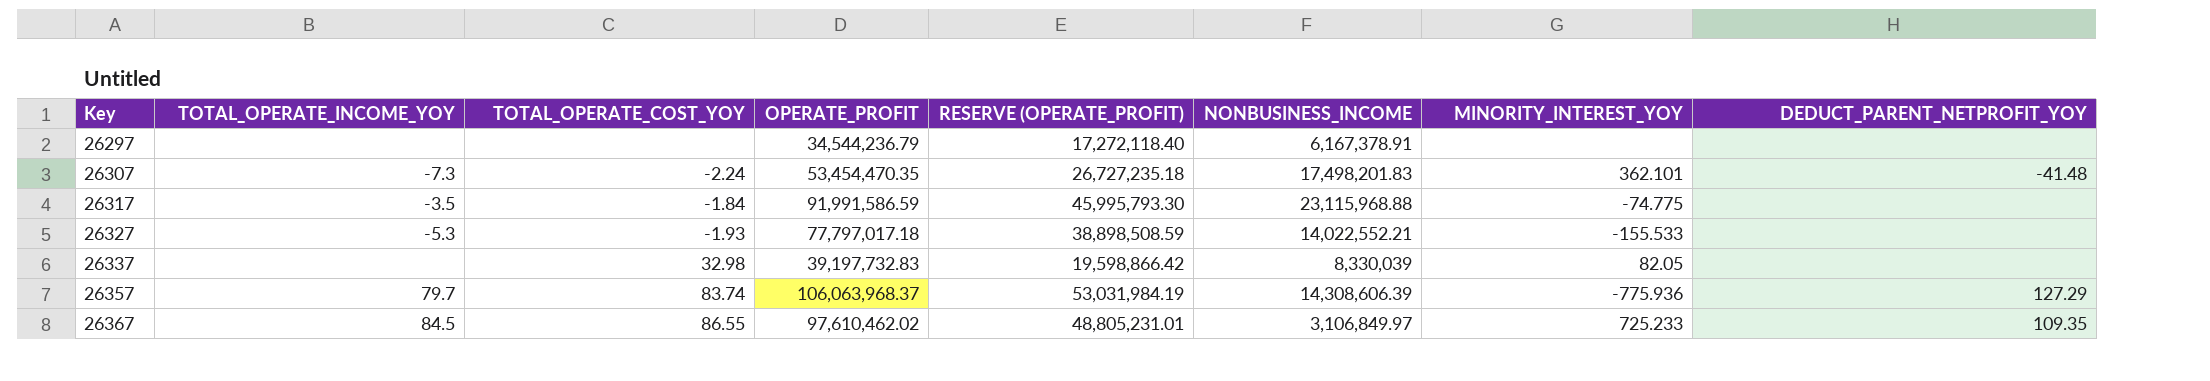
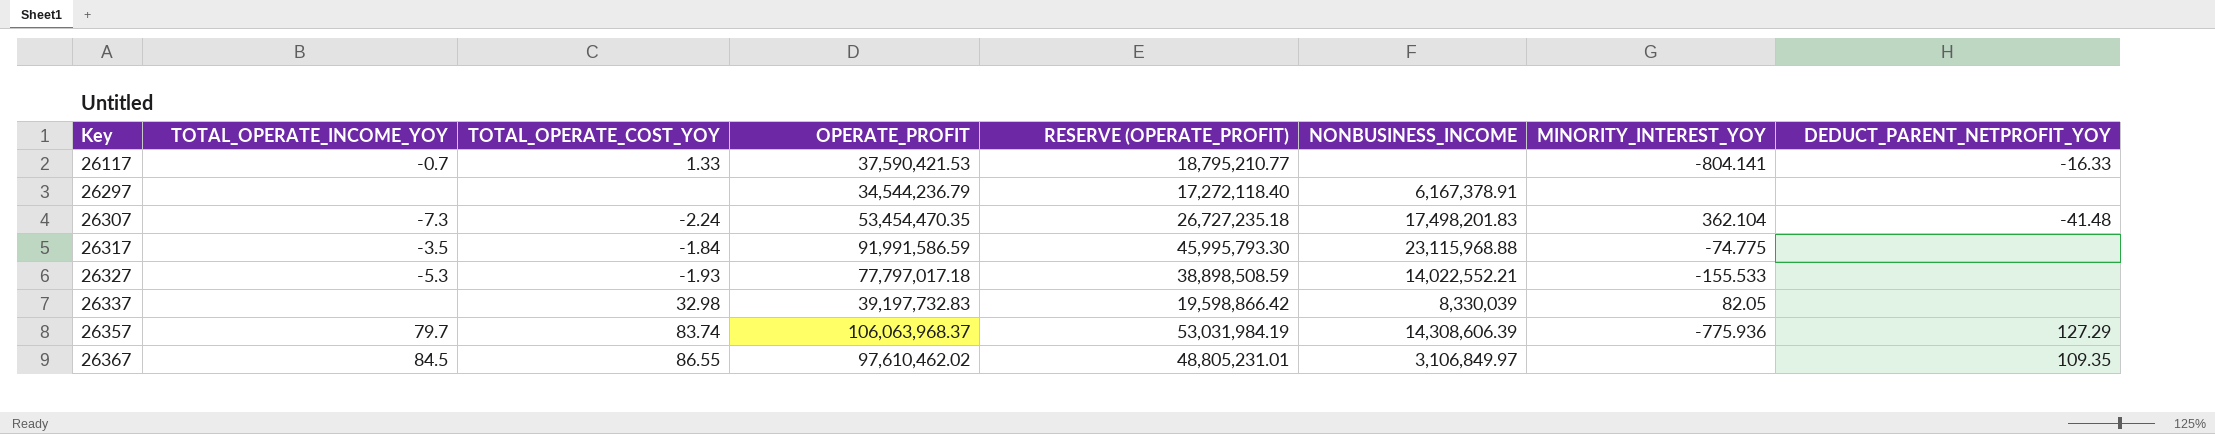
row 26117: none -> -0.7 | 1.33 | 37,590,421.53 | 18,795,210.77 | none | -804.141 | -16.33
26307 | MINORITY_INTEREST_YOY: 362.101 -> 362.104
26367 | MINORITY_INTEREST_YOY: 725.233 -> none

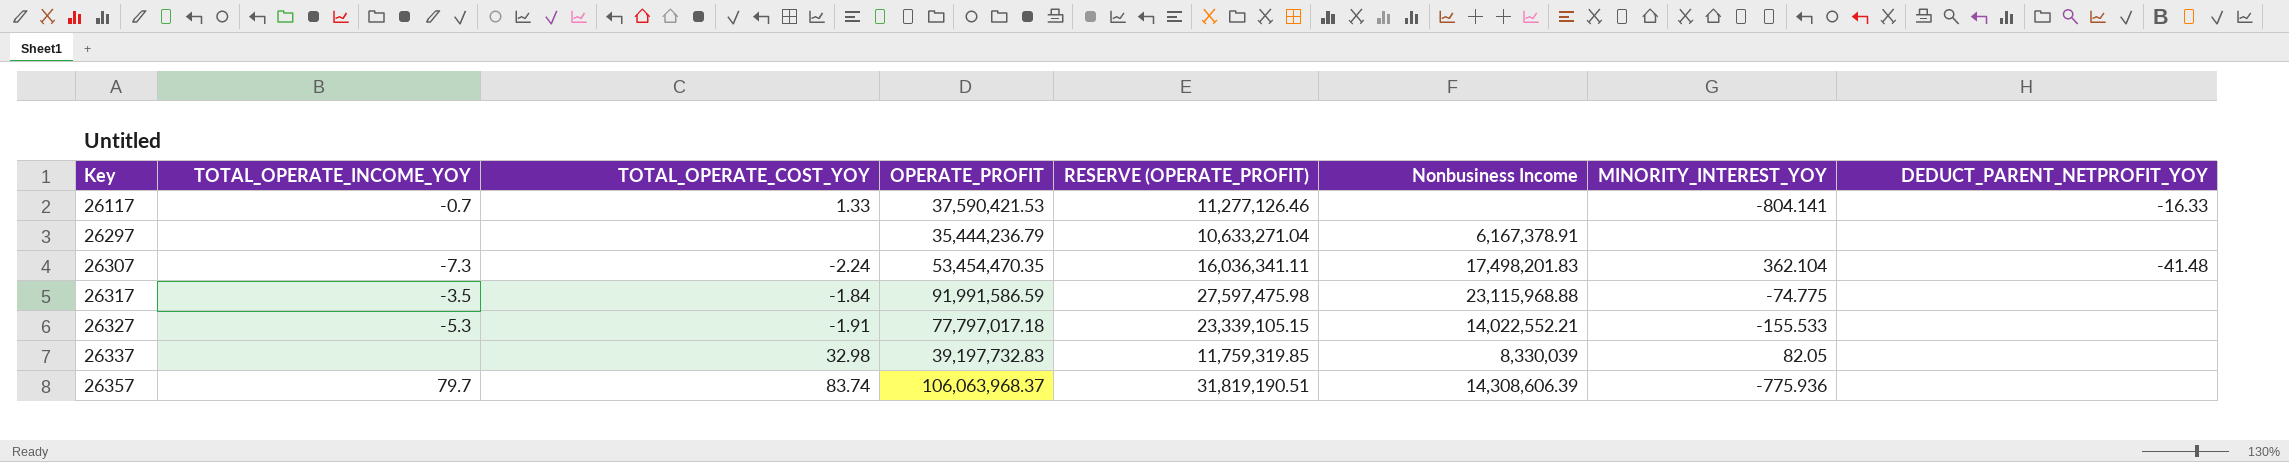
column RESERVE (OPERATE_PROFIT) | formula: [OPERATE_PROFIT] * 0.5 -> [OPERATE_PROFIT] * 0.3
column name: NONBUSINESS_INCOME -> Nonbusiness Income
row 26367: 84.5 | 86.55 | 97,610,462.02 | 48,805,231.01 | 3,106,849.97 | none | 109.35 -> none
26297 | OPERATE_PROFIT: 34,544,236.79 -> 35,444,236.79
26327 | TOTAL_OPERATE_COST_YOY: -1.93 -> -1.91
26357 | DEDUCT_PARENT_NETPROFIT_YOY: 127.29 -> none

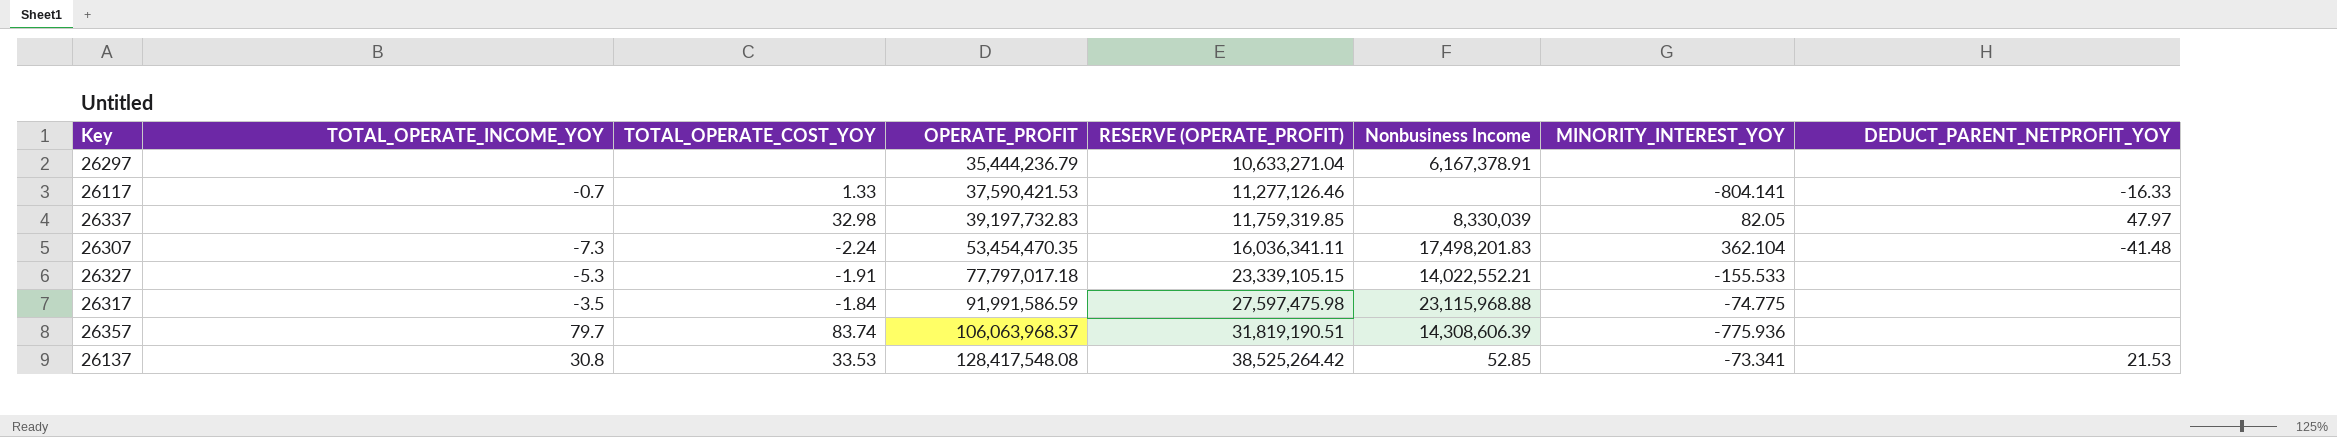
row order: Key ascending -> OPERATE_PROFIT ascending
26337 | DEDUCT_PARENT_NETPROFIT_YOY: none -> 47.97
row 26137: none -> 30.8 | 33.53 | 128,417,548.08 | 38,525,264.42 | 52.85 | -73.341 | 21.53

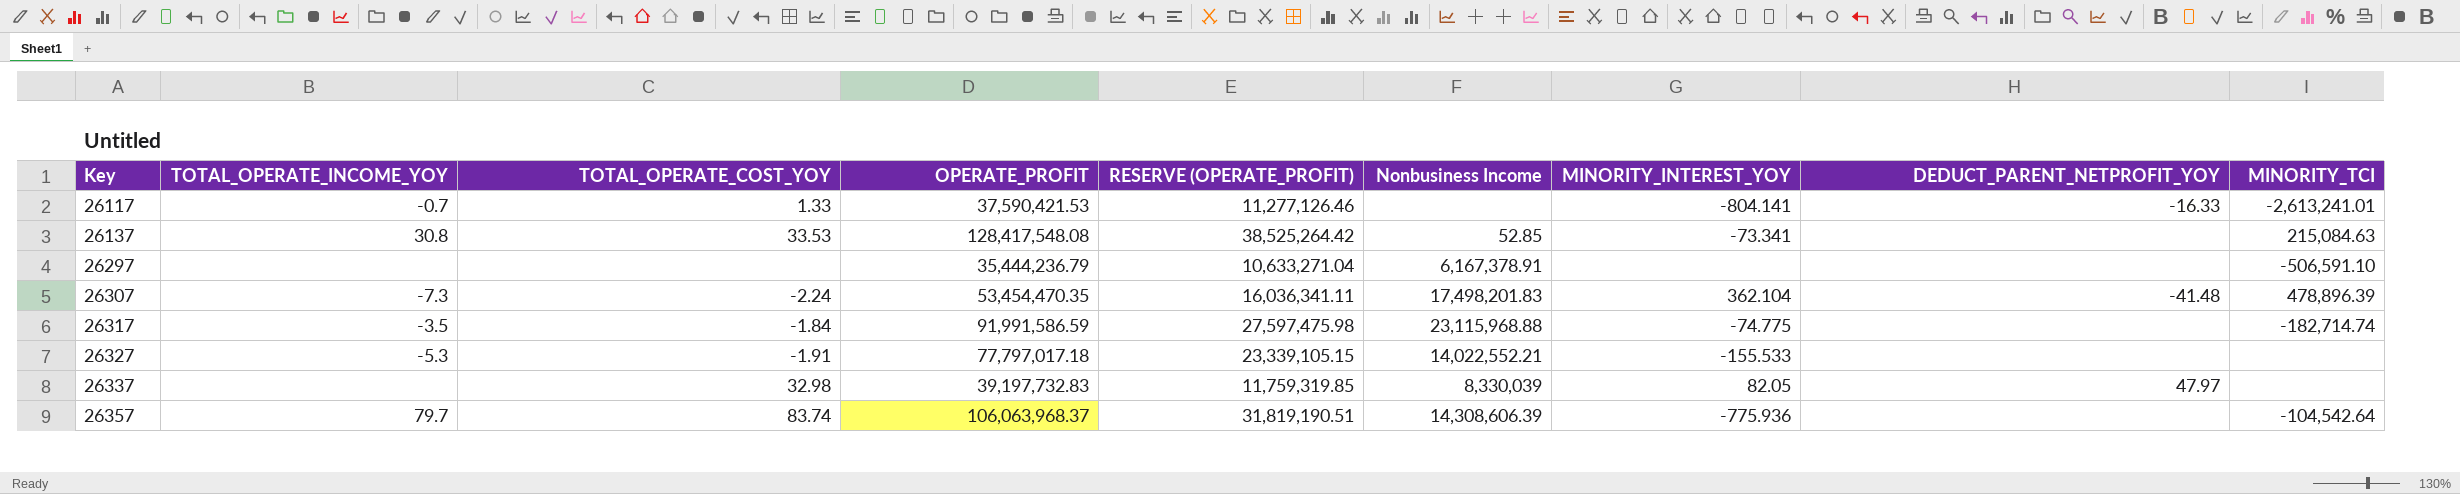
row order: OPERATE_PROFIT ascending -> Key ascending
column MINORITY_TCI | position: none -> 9
26137 | DEDUCT_PARENT_NETPROFIT_YOY: 21.53 -> none

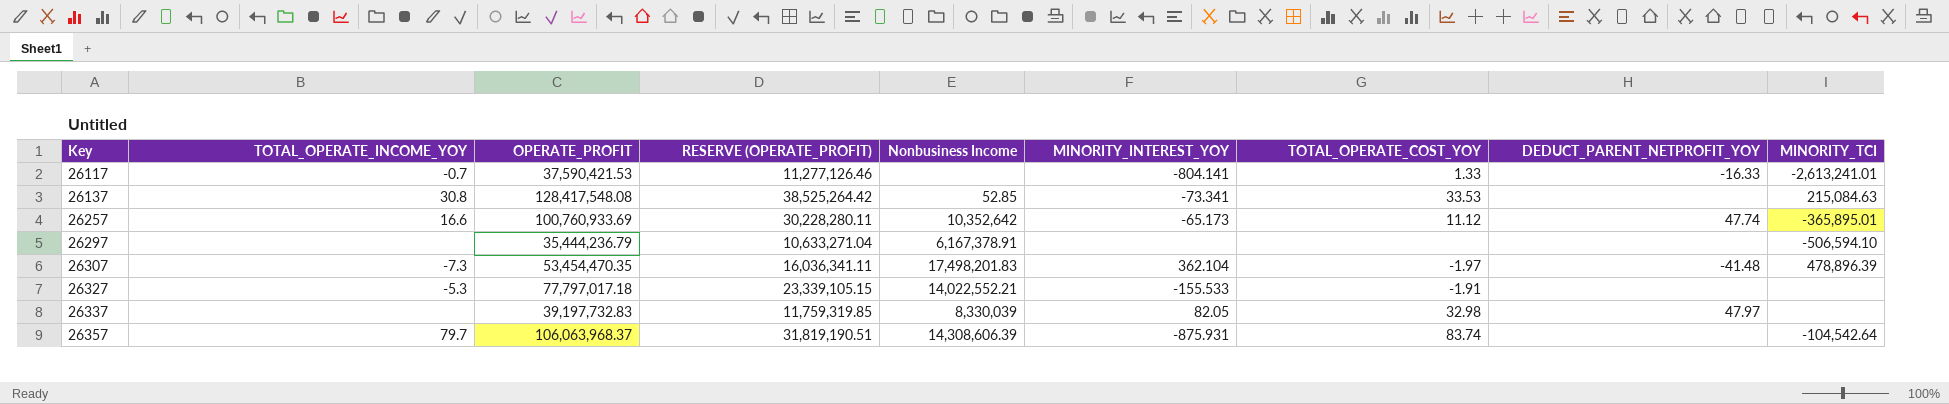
column TOTAL_OPERATE_COST_YOY | position: 3 -> 7
row 26317: -3.5 | -1.84 | 91,991,586.59 | 27,597,475.98 | 23,115,968.88 | -74.775 | none | -182,714.74 -> none
row 26257: none -> 16.6 | 100,760,933.69 | 30,228,280.11 | 10,352,642 | -65.173 | 11.12 | 47.74 | -365,895.01
26297 | MINORITY_TCI: -506,591.10 -> -506,594.10
26307 | TOTAL_OPERATE_COST_YOY: -2.24 -> -1.97
26357 | MINORITY_INTEREST_YOY: -775.936 -> -875.931

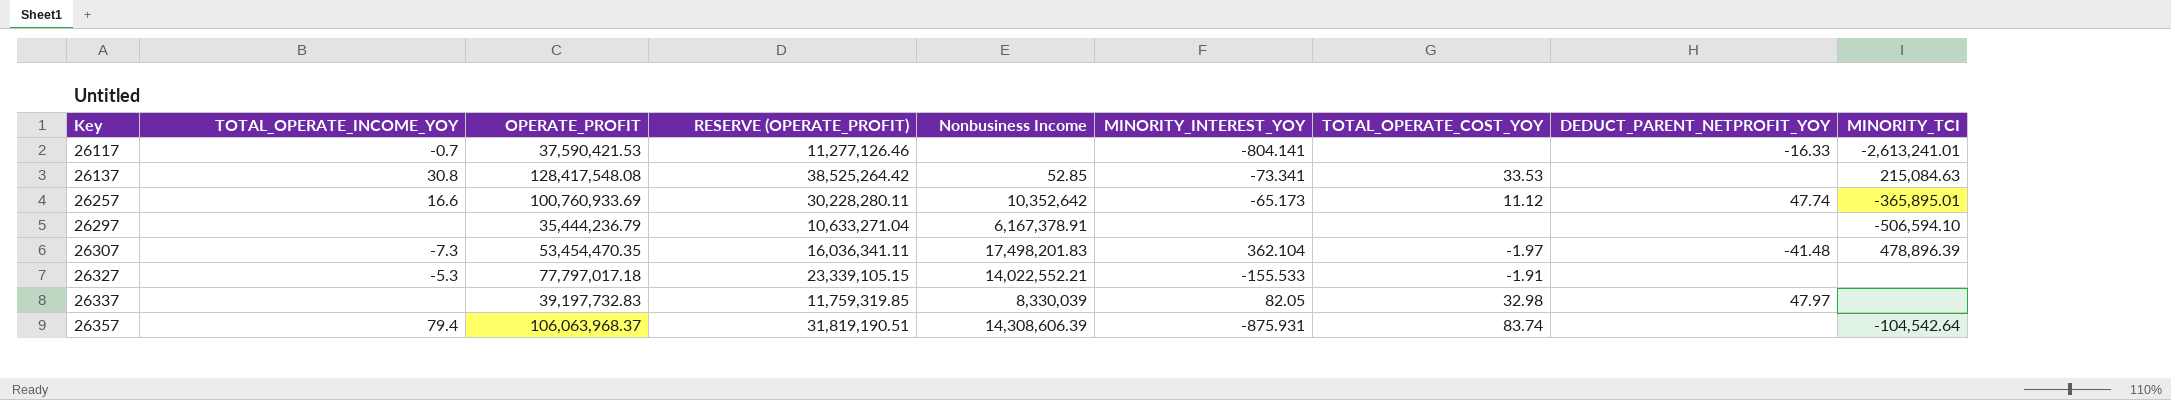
26117 | TOTAL_OPERATE_COST_YOY: 1.33 -> none
26357 | TOTAL_OPERATE_INCOME_YOY: 79.7 -> 79.4

